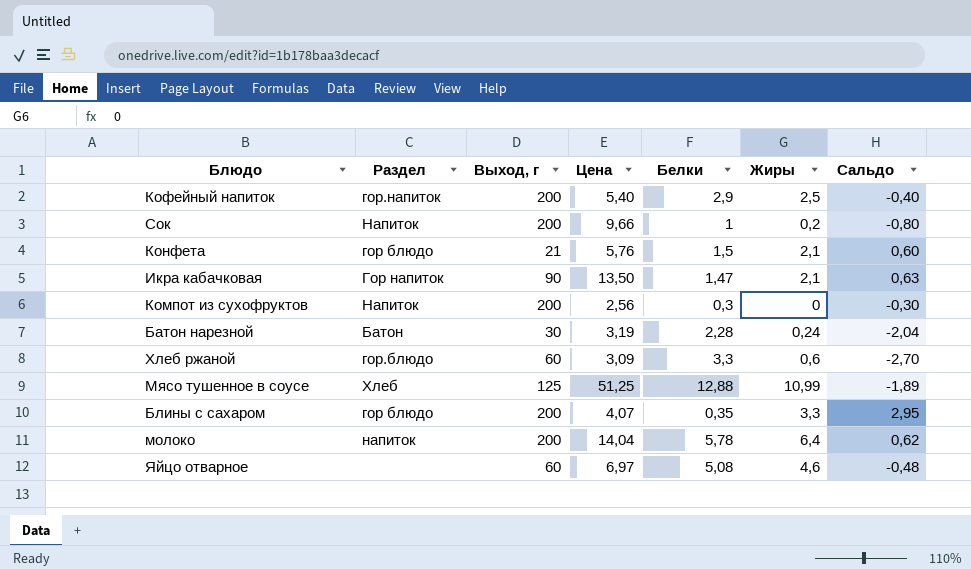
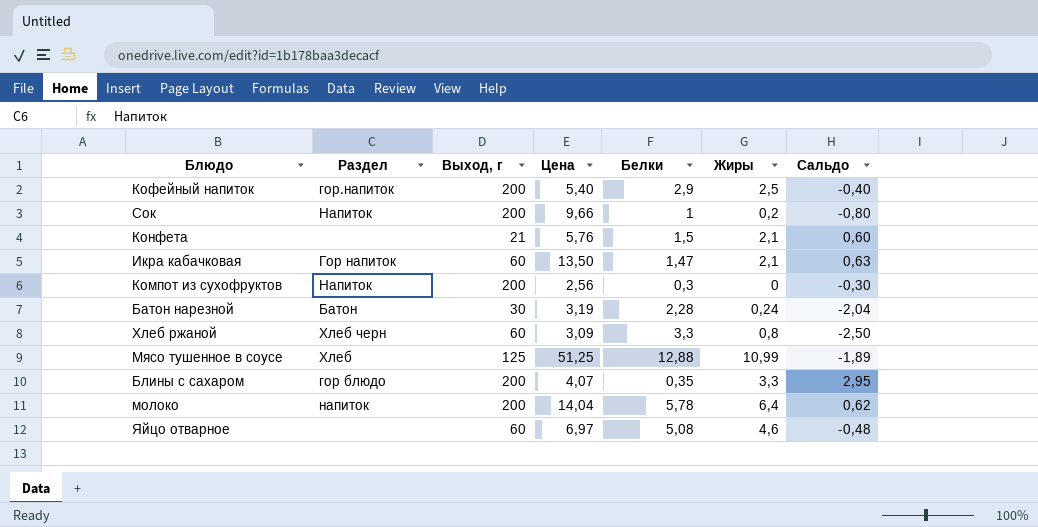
Конфета | Раздел: гор блюдо -> none
Икра кабачковая | Выход, г: 90 -> 60
Хлеб ржаной | Раздел: гор.блюдо -> Хлеб черн
Хлеб ржаной | Жиры: 0,6 -> 0,8
Хлеб ржаной | Сальдо: -2,70 -> -2,50

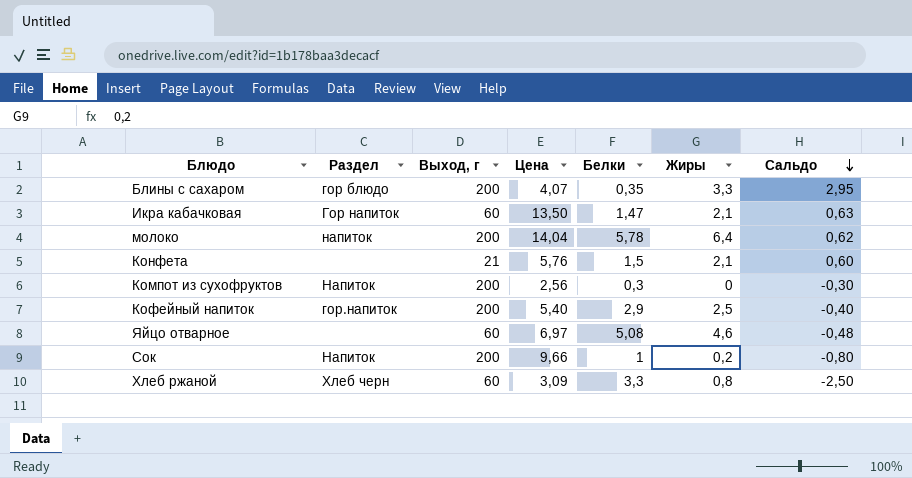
row order: none -> Сальдо descending
row Батон нарезной: Батон | 30 | 3,19 | 2,28 | 0,24 | -2,04 -> none
row Мясо тушенное в соусе: Хлеб | 125 | 51,25 | 12,88 | 10,99 | -1,89 -> none

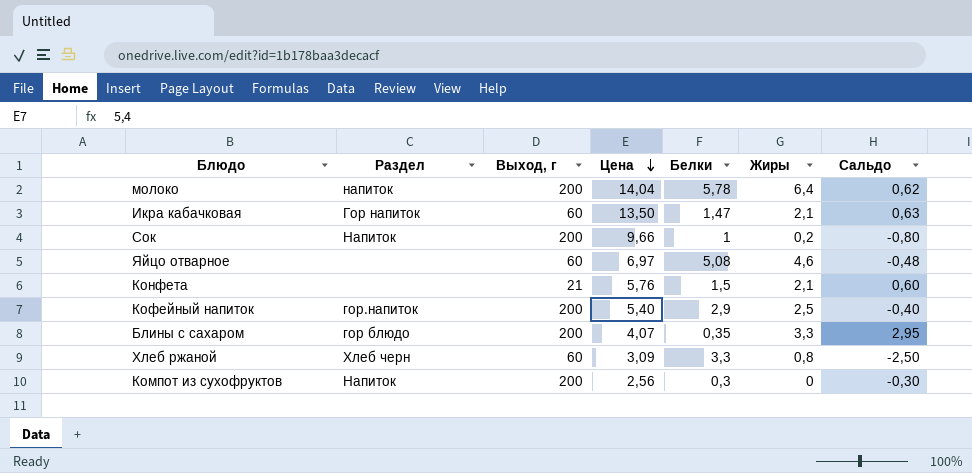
row order: Сальдо descending -> Цена descending

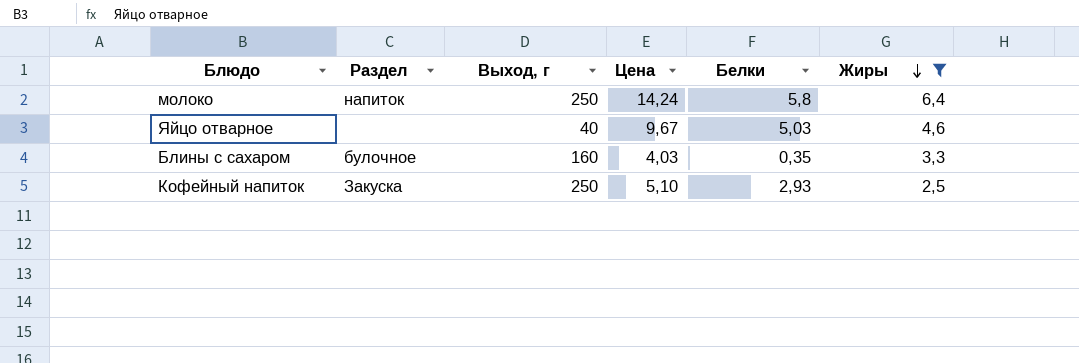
filter: none -> Жиры >= 2,5
row order: Цена descending -> Жиры descending
column Сальдо | formula: [Жиры] - [Белки] -> none
молоко | Выход, г: 200 -> 250
молоко | Цена: 14,04 -> 14,24
молоко | Белки: 5,78 -> 5,8
Яйцо отварное | Выход, г: 60 -> 40
Яйцо отварное | Цена: 6,97 -> 9,67
Яйцо отварное | Белки: 5,08 -> 5,03
Блины с сахаром | Раздел: гор блюдо -> булочное
Блины с сахаром | Выход, г: 200 -> 160
Блины с сахаром | Цена: 4,07 -> 4,03
Кофейный напиток | Раздел: гор.напиток -> Закуска
Кофейный напиток | Выход, г: 200 -> 250
Кофейный напиток | Цена: 5,40 -> 5,10
Кофейный напиток | Белки: 2,9 -> 2,93

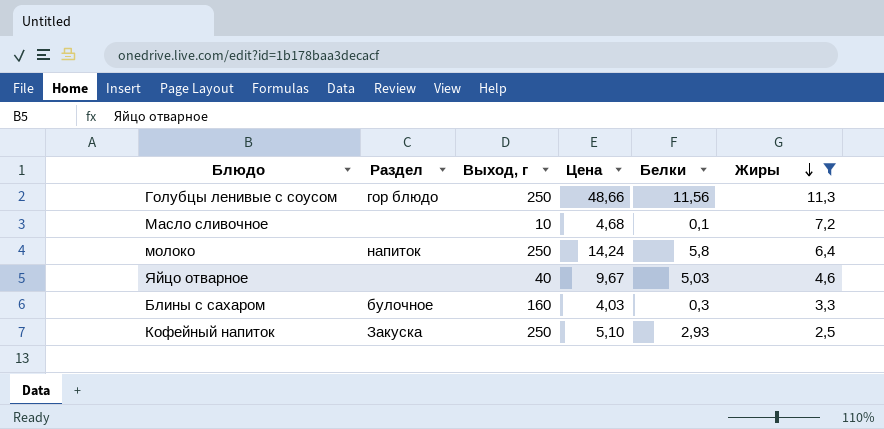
row Голубцы ленивые с соусом: none -> гор блюдо | 250 | 48,66 | 11,56 | 11,3
row Масло сливочное: none -> none | 10 | 4,68 | 0,1 | 7,2
Блины с сахаром | Белки: 0,35 -> 0,3

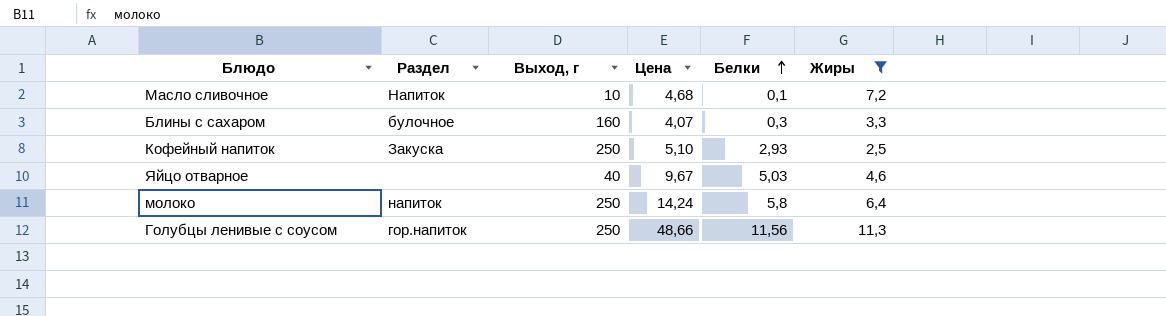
row order: Жиры descending -> Белки ascending
Масло сливочное | Раздел: none -> Напиток
Блины с сахаром | Цена: 4,03 -> 4,07
Голубцы ленивые с соусом | Раздел: гор блюдо -> гор.напиток

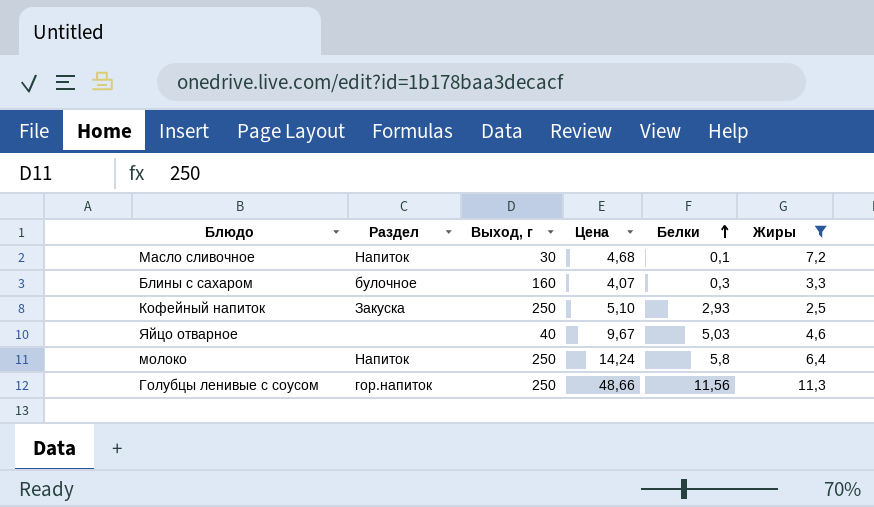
Масло сливочное | Выход, г: 10 -> 30
молоко | Раздел: напиток -> Напиток

